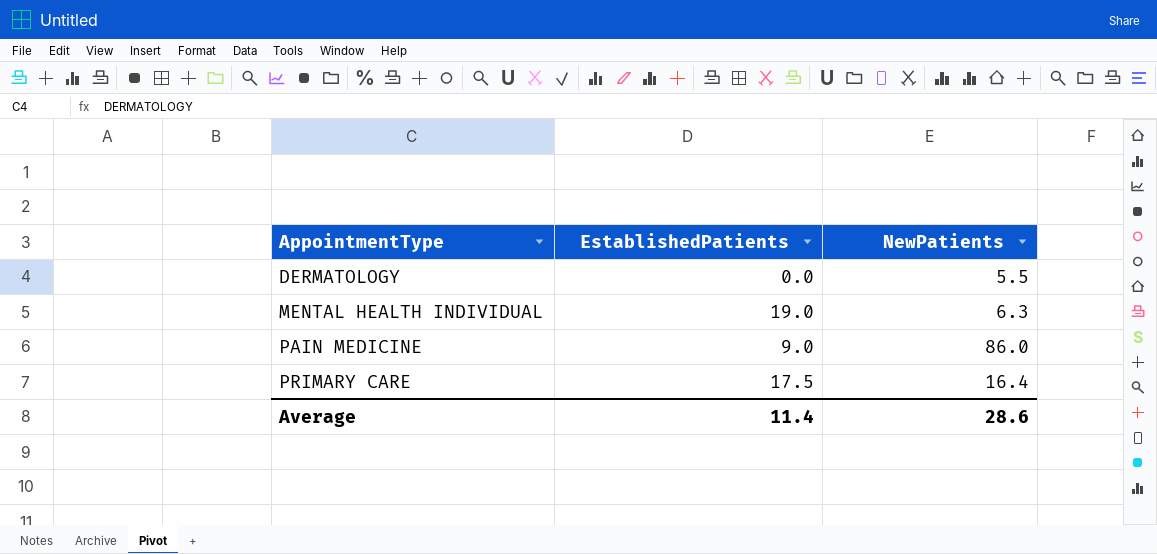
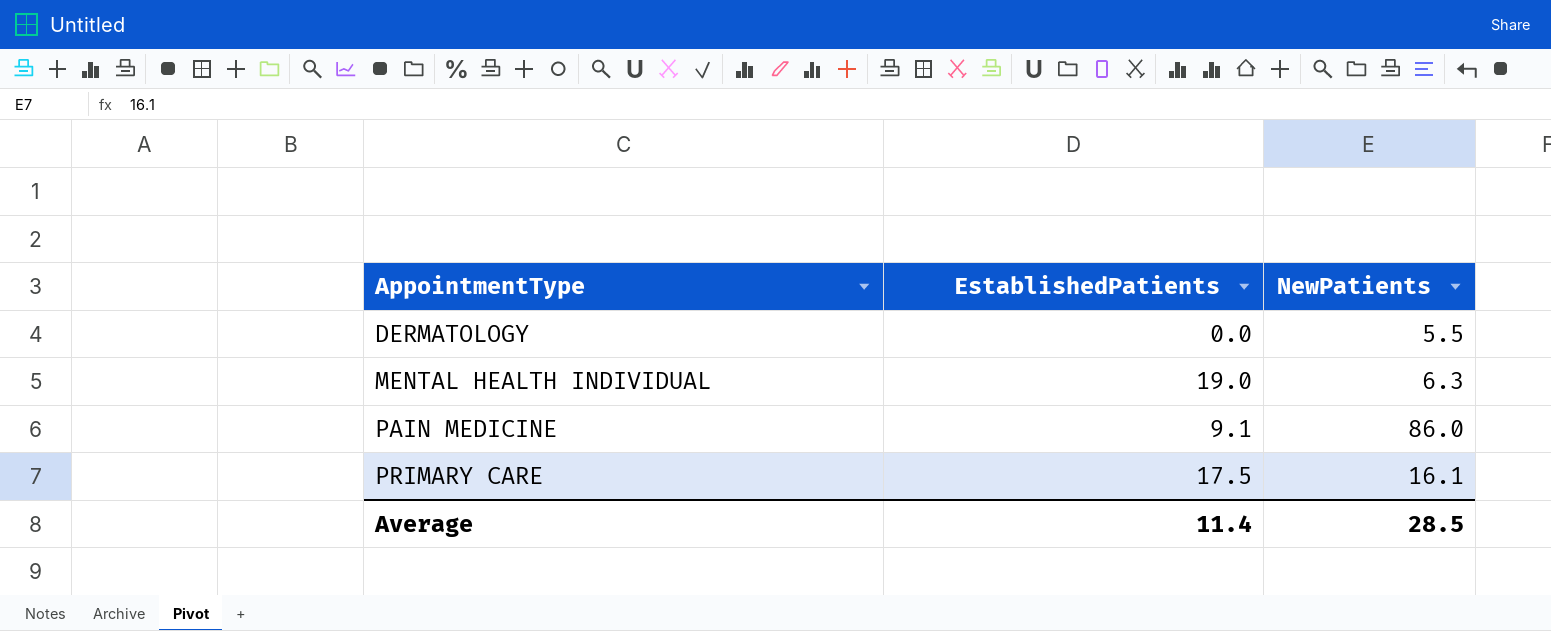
PAIN MEDICINE | EstablishedPatients: 9.0 -> 9.1
PRIMARY CARE | NewPatients: 16.4 -> 16.1
Average | NewPatients: 28.6 -> 28.5

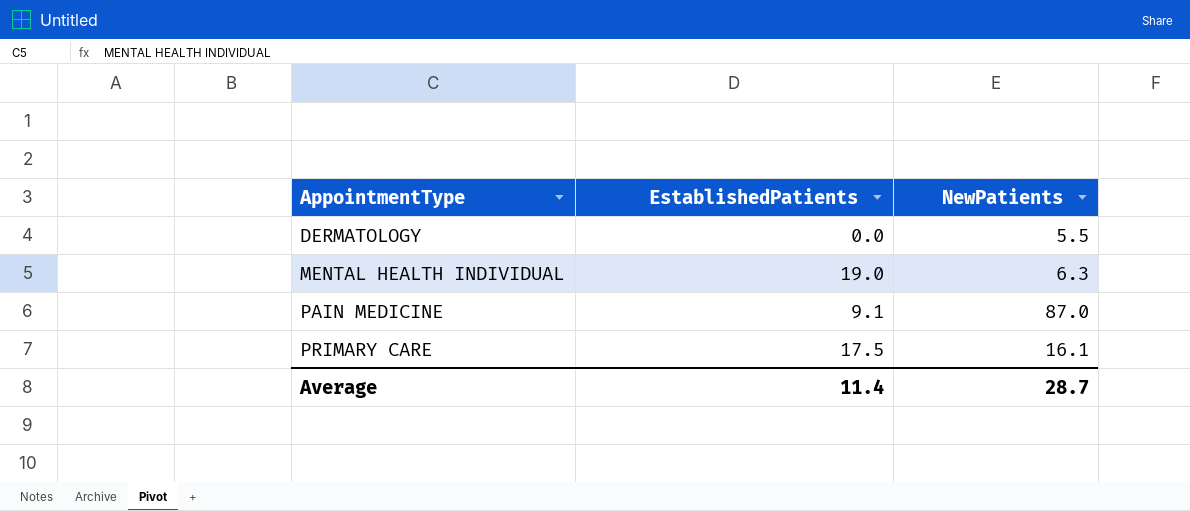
PAIN MEDICINE | NewPatients: 86.0 -> 87.0
Average | NewPatients: 28.5 -> 28.7

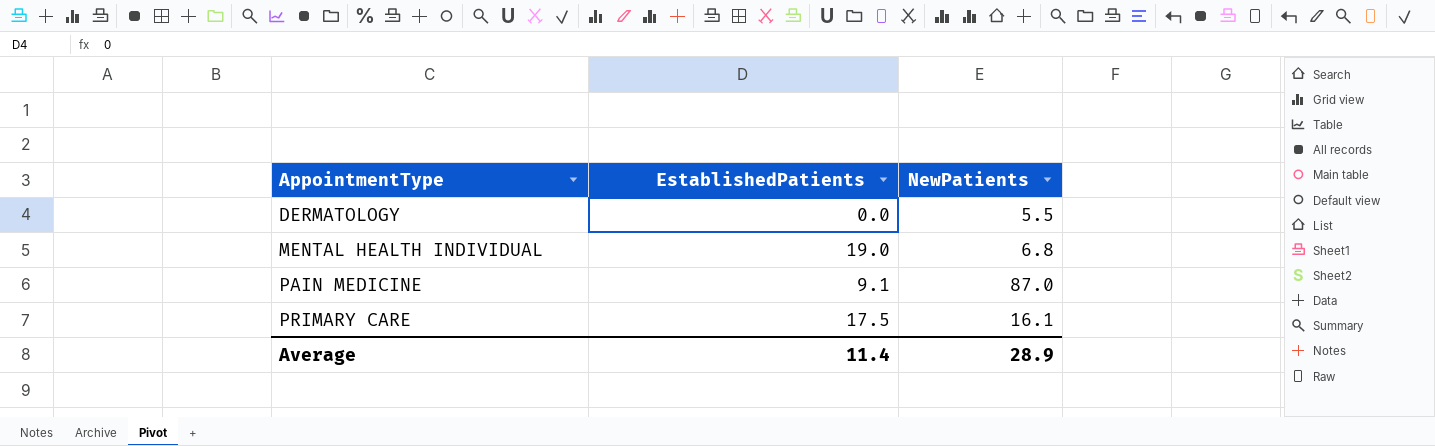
MENTAL HEALTH INDIVIDUAL | NewPatients: 6.3 -> 6.8
Average | NewPatients: 28.7 -> 28.9

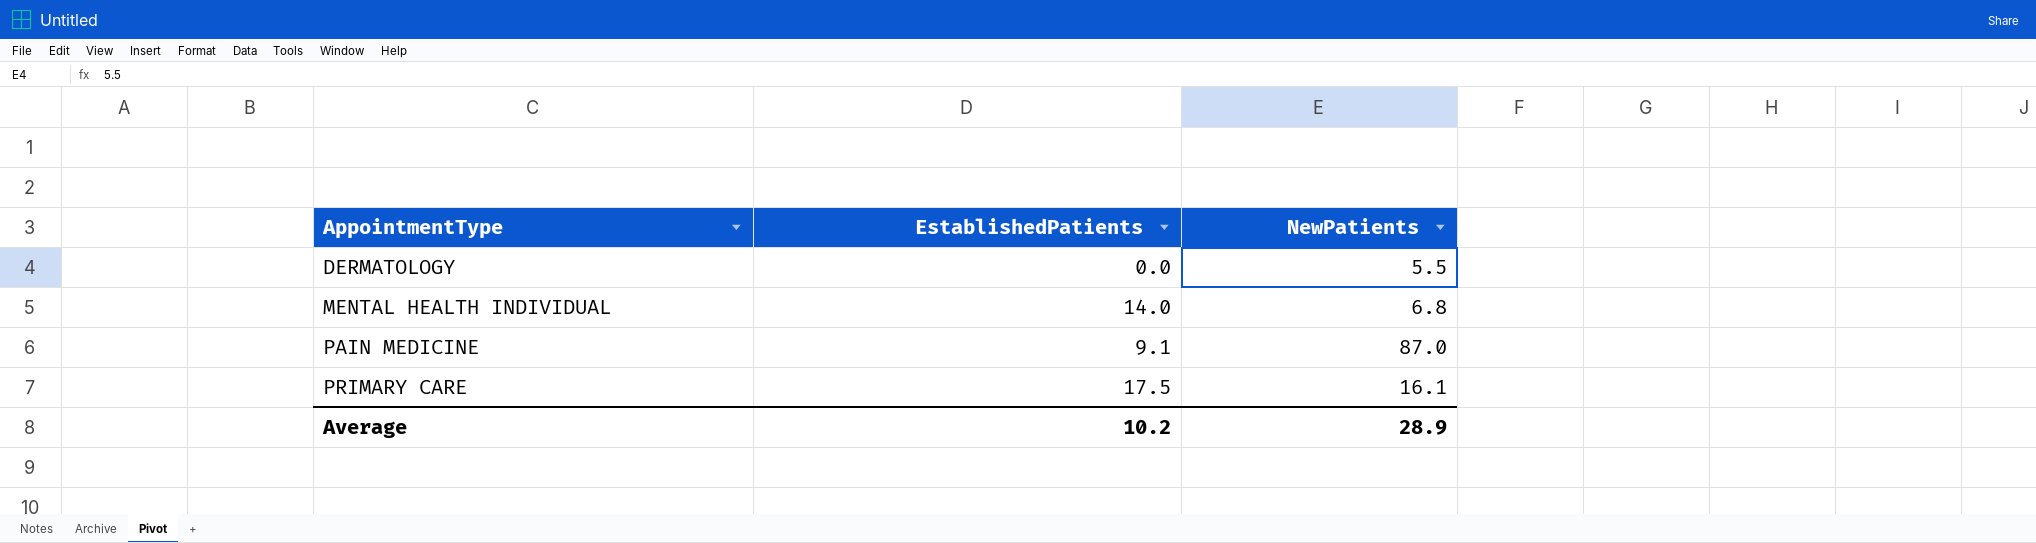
MENTAL HEALTH INDIVIDUAL | EstablishedPatients: 19.0 -> 14.0
Average | EstablishedPatients: 11.4 -> 10.2

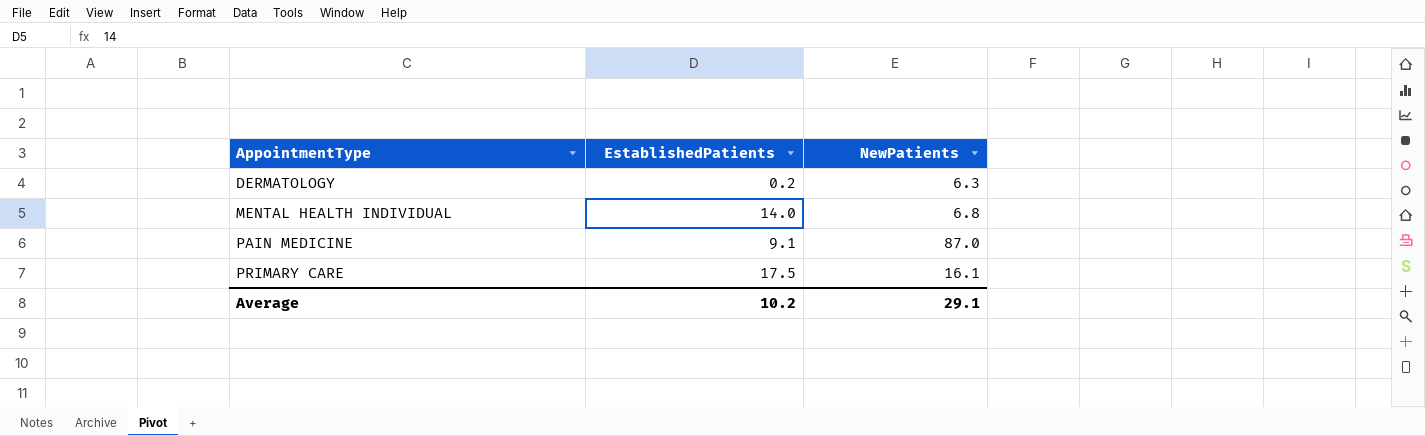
DERMATOLOGY | EstablishedPatients: 0.0 -> 0.2
DERMATOLOGY | NewPatients: 5.5 -> 6.3
Average | NewPatients: 28.9 -> 29.1

